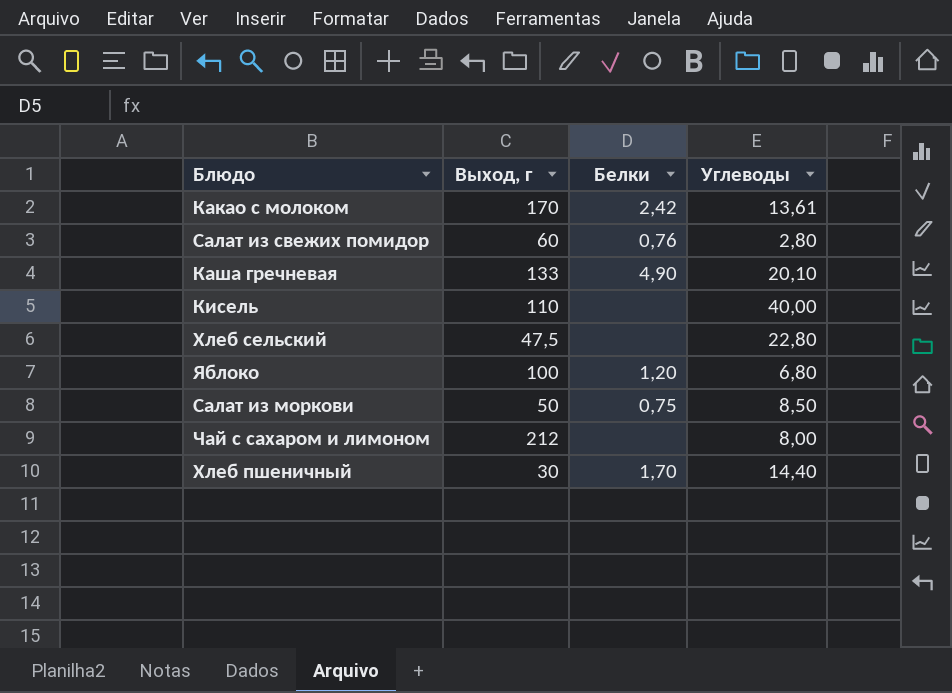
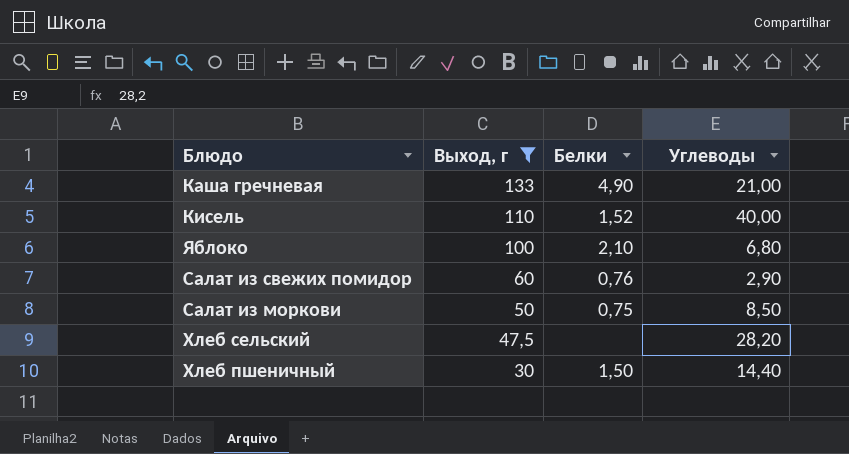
filter: none -> Выход, г <= 133
row order: none -> Выход, г descending
Каша гречневая | Углеводы: 20,10 -> 21,00
Кисель | Белки: none -> 1,52
Яблоко | Белки: 1,20 -> 2,10
Салат из свежих помидор | Углеводы: 2,80 -> 2,90
Хлеб сельский | Углеводы: 22,80 -> 28,20
Хлеб пшеничный | Белки: 1,70 -> 1,50

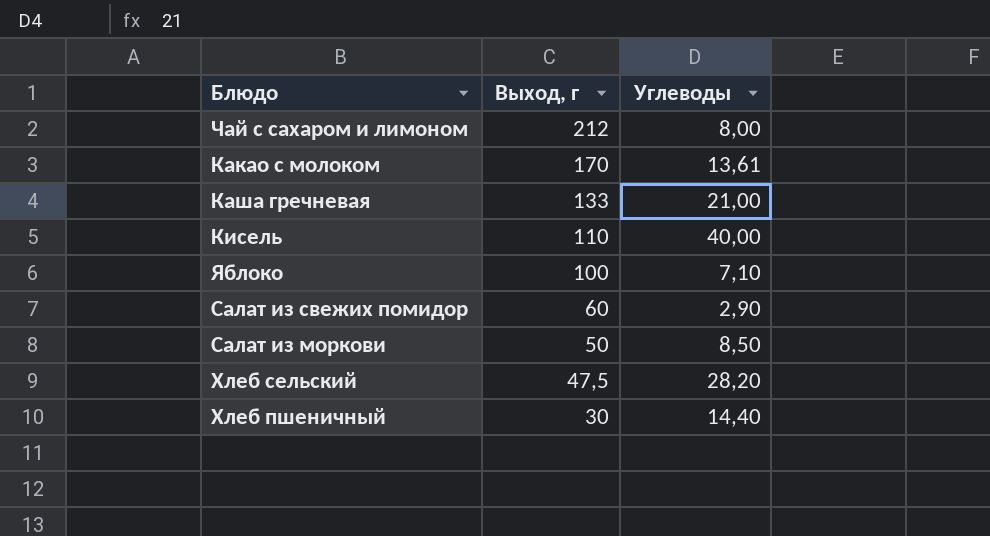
filter: Выход, г <= 133 -> none
column Белки | position: 3 -> none
Яблоко | Углеводы: 6,80 -> 7,10

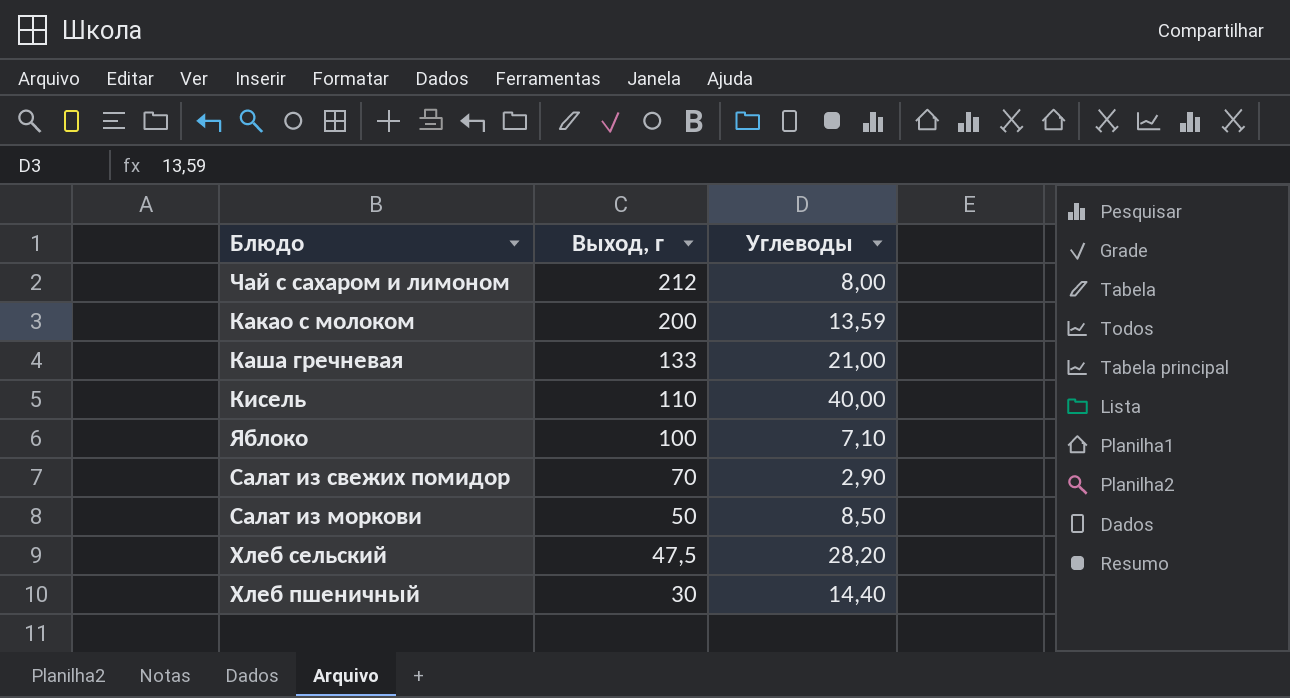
Какао с молоком | Выход, г: 170 -> 200
Какао с молоком | Углеводы: 13,61 -> 13,59
Салат из свежих помидор | Выход, г: 60 -> 70

